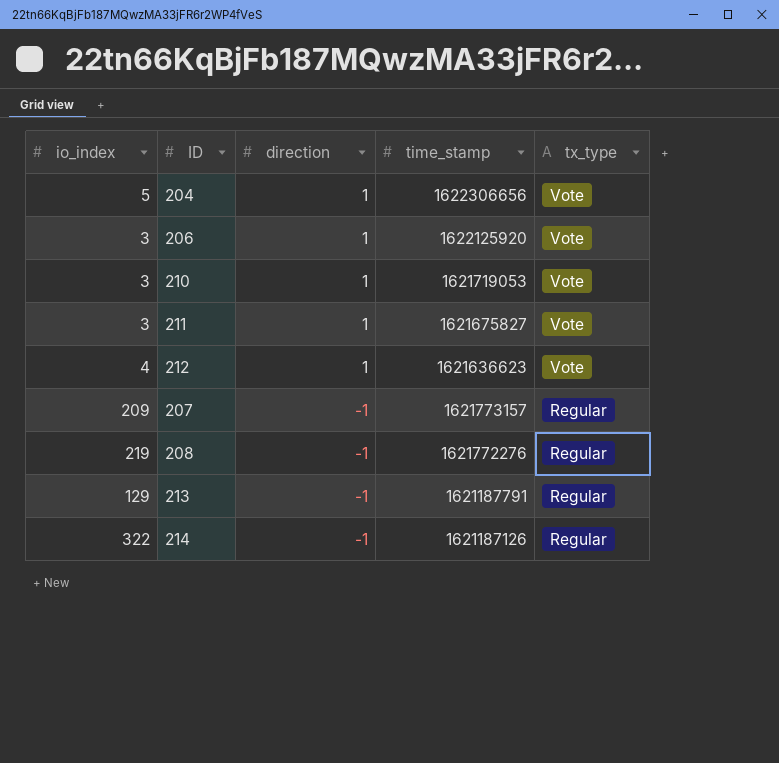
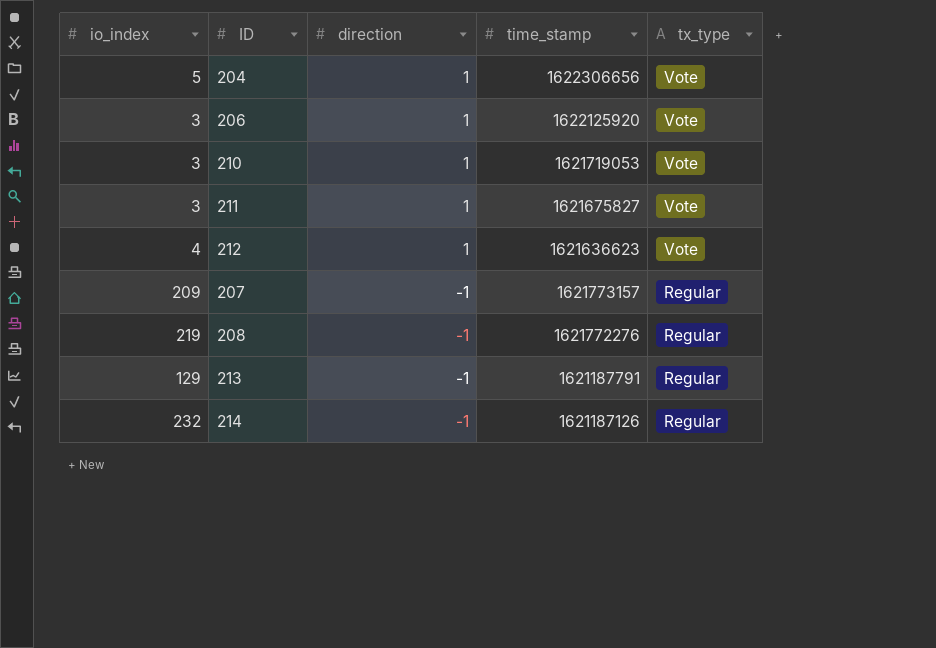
214 | io_index: 322 -> 232

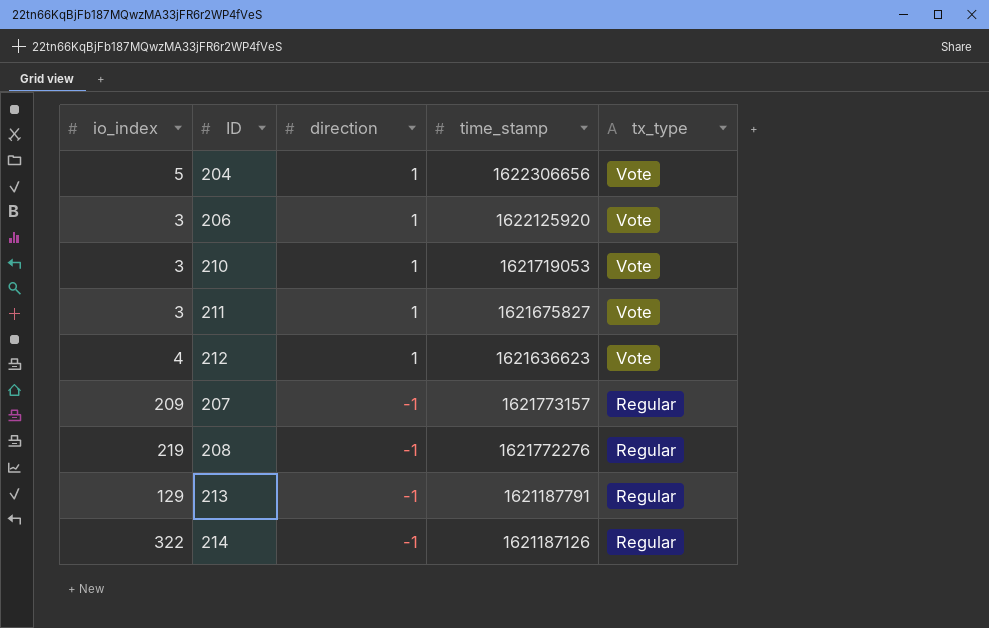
214 | io_index: 232 -> 322

